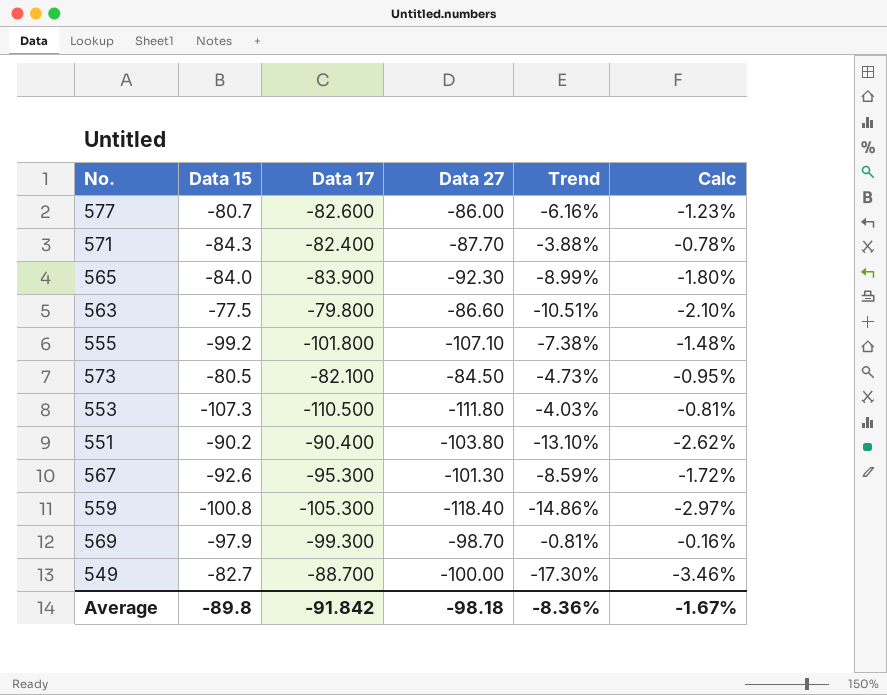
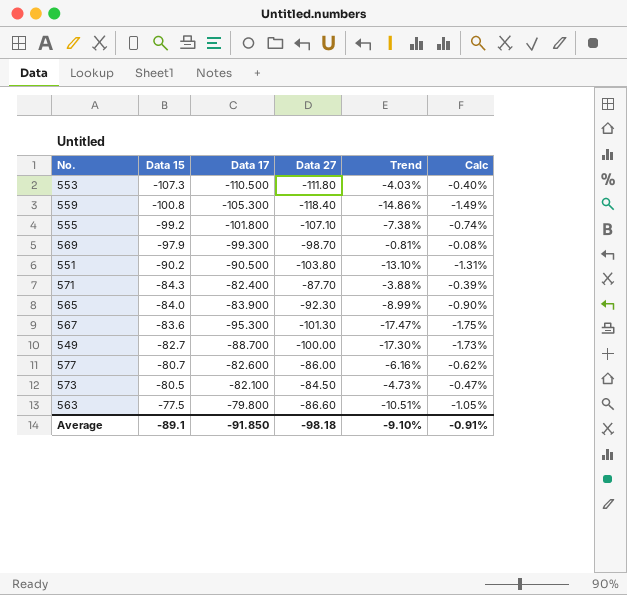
row order: none -> Data 15 ascending
column Calc | formula: [Trend] * 0.2 -> [Trend] * 0.1
551 | Data 17: -90.400 -> -90.500
567 | Data 15: -92.6 -> -83.6
567 | Trend: -8.59% -> -17.47%
Average | Data 15: -89.8 -> -89.1
Average | Data 17: -91.842 -> -91.850
Average | Trend: -8.36% -> -9.10%
Average | Calc: -1.67% -> -0.91%

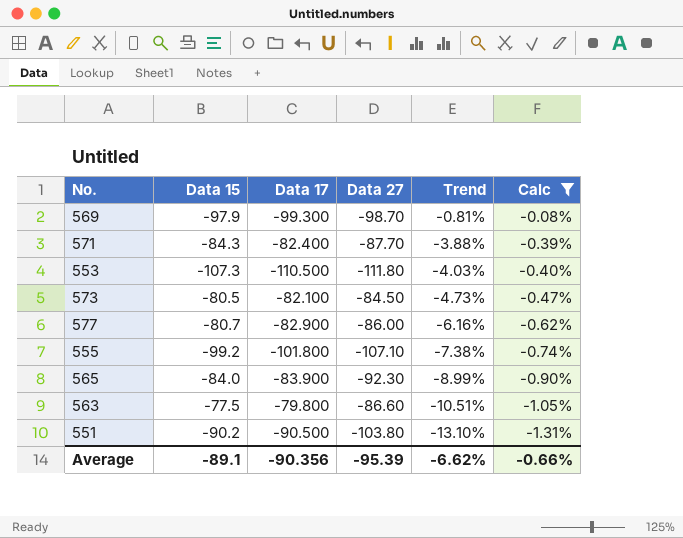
filter: none -> Calc >= -1.31%
row order: Data 15 ascending -> Trend descending
577 | Data 17: -82.600 -> -82.900
Average | Data 17: -91.850 -> -90.356
Average | Data 27: -98.18 -> -95.39
Average | Trend: -9.10% -> -6.62%
Average | Calc: -0.91% -> -0.66%

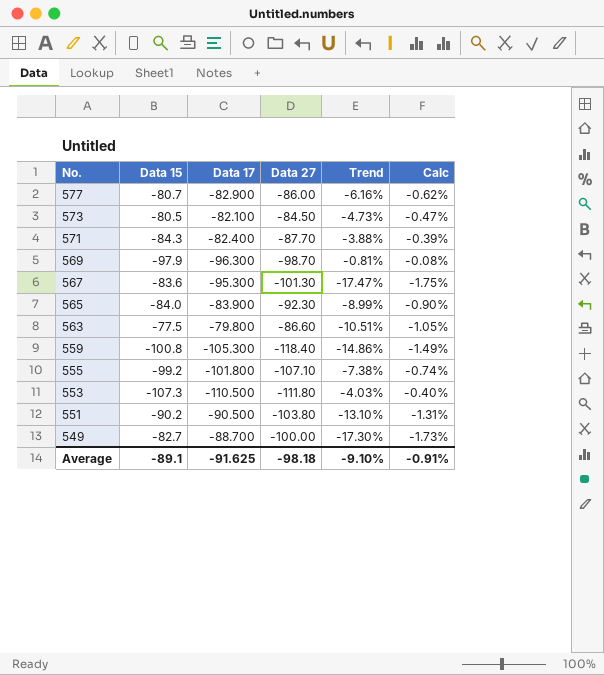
filter: Calc >= -1.31% -> none
row order: Trend descending -> No. descending
569 | Data 17: -99.300 -> -96.300
Average | Data 17: -90.356 -> -91.625
Average | Data 27: -95.39 -> -98.18
Average | Trend: -6.62% -> -9.10%
Average | Calc: -0.66% -> -0.91%

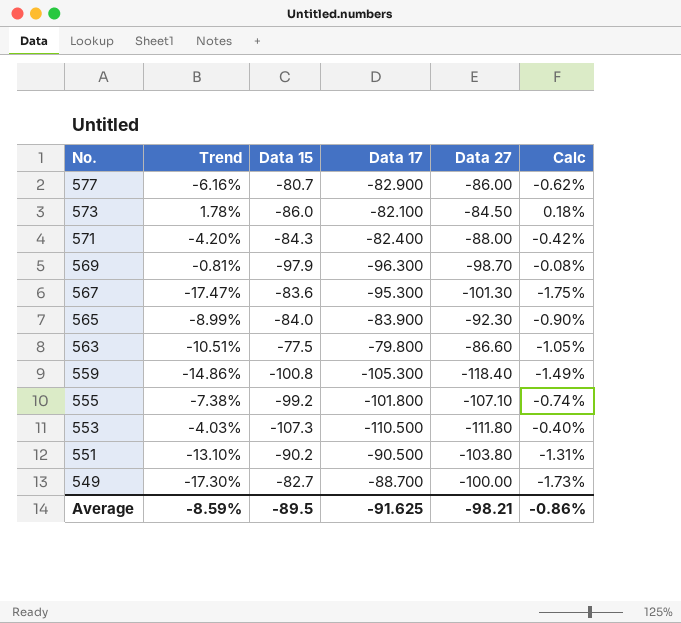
column Trend | position: 5 -> 2
573 | Trend: -4.73% -> 1.78%
573 | Data 15: -80.5 -> -86.0
573 | Calc: -0.47% -> 0.18%
571 | Trend: -3.88% -> -4.20%
571 | Data 27: -87.70 -> -88.00
571 | Calc: -0.39% -> -0.42%
Average | Trend: -9.10% -> -8.59%
Average | Data 15: -89.1 -> -89.5
Average | Data 27: -98.18 -> -98.21
Average | Calc: -0.91% -> -0.86%

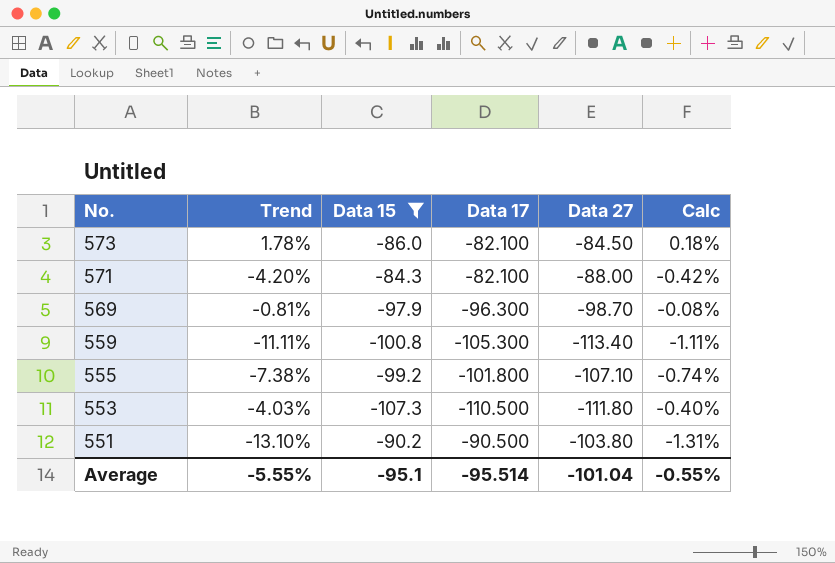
filter: none -> Data 15 <= -84.3
571 | Data 17: -82.400 -> -82.100
559 | Trend: -14.86% -> -11.11%
559 | Data 27: -118.40 -> -113.40
559 | Calc: -1.49% -> -1.11%
Average | Trend: -8.59% -> -5.55%
Average | Data 15: -89.5 -> -95.1
Average | Data 17: -91.625 -> -95.514
Average | Data 27: -98.21 -> -101.04
Average | Calc: -0.86% -> -0.55%

